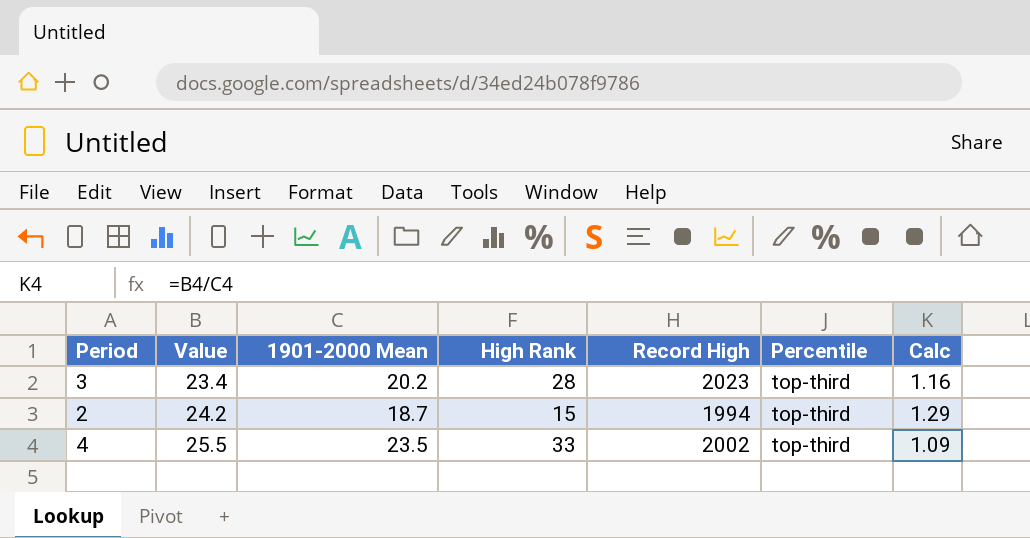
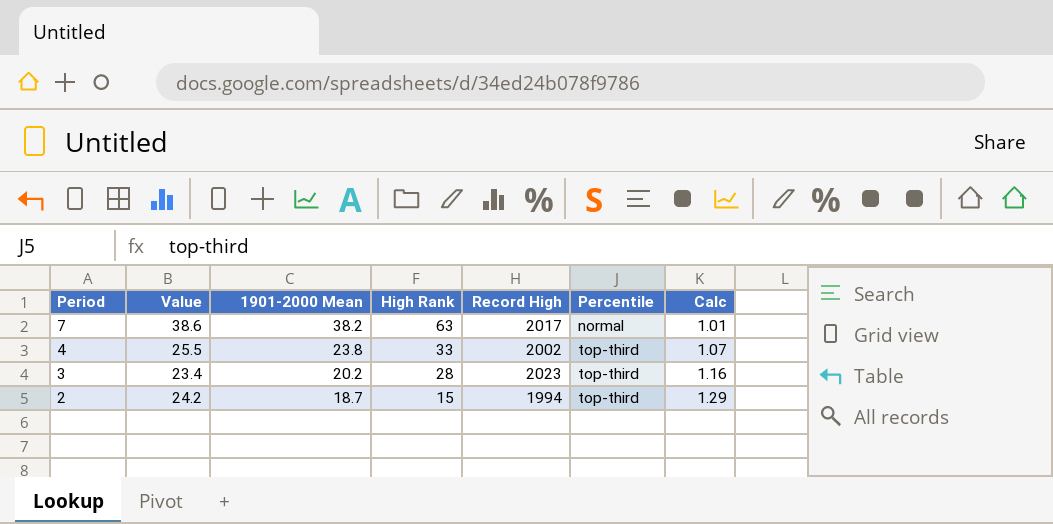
row order: Value ascending -> Period descending
row 7: none -> 38.6 | 38.2 | 63 | 2017 | normal | 1.01
4 | 1901-2000 Mean: 23.5 -> 23.8
4 | Calc: 1.09 -> 1.07

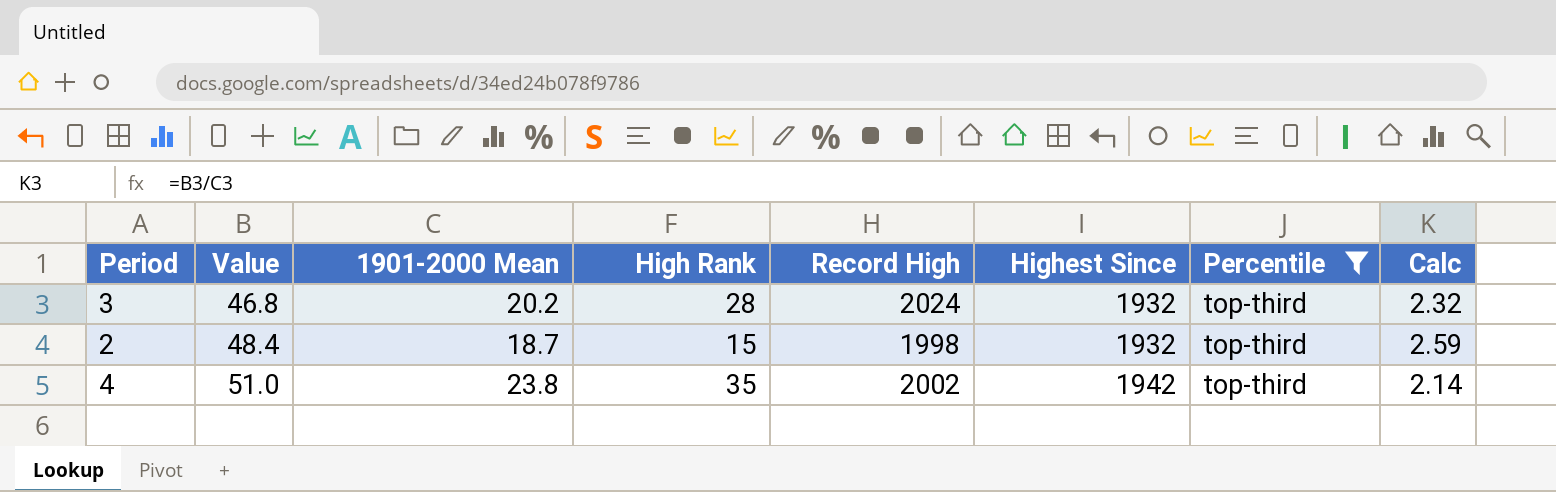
filter: none -> Percentile = top-third
row order: Period descending -> Value ascending
column Highest Since | position: none -> 6
3 | Value: 23.4 -> 46.8
3 | Record High: 2023 -> 2024
3 | Calc: 1.16 -> 2.32
2 | Value: 24.2 -> 48.4
2 | Record High: 1994 -> 1998
2 | Calc: 1.29 -> 2.59
4 | Value: 25.5 -> 51.0
4 | High Rank: 33 -> 35
4 | Calc: 1.07 -> 2.14

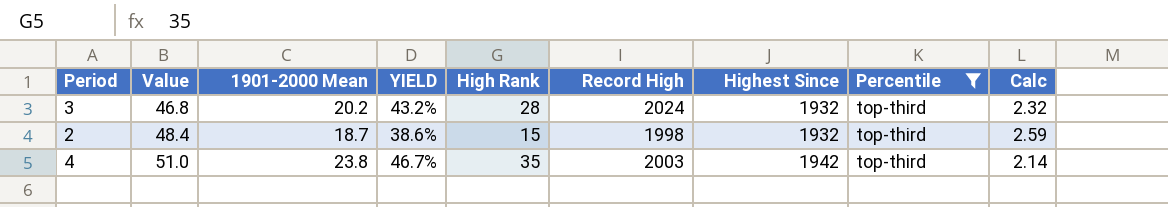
column YIELD | formula: none -> [1901-2000 Mean] / [Value]
4 | Record High: 2002 -> 2003

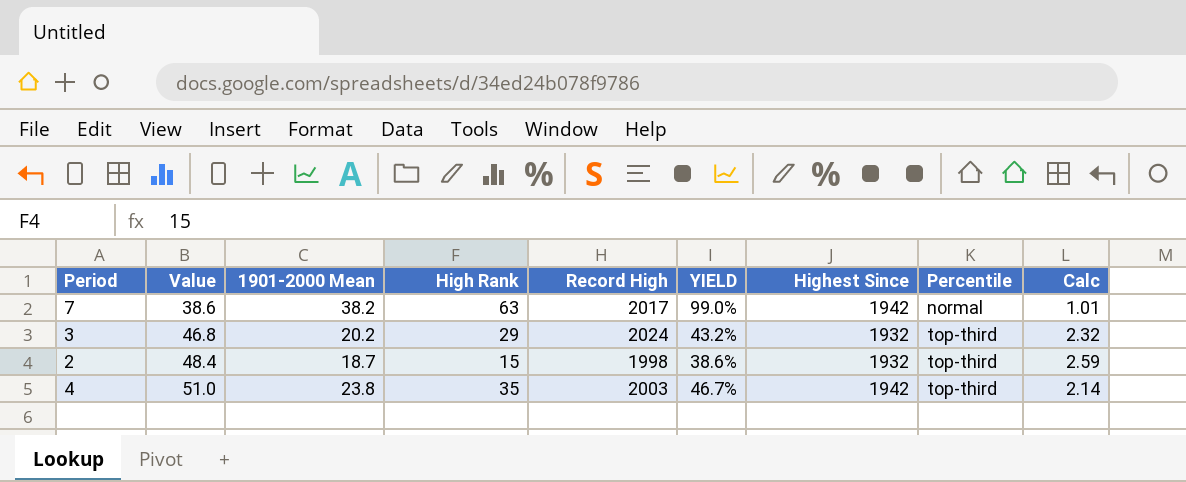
filter: Percentile = top-third -> none
column YIELD | position: 4 -> 6
3 | High Rank: 28 -> 29

